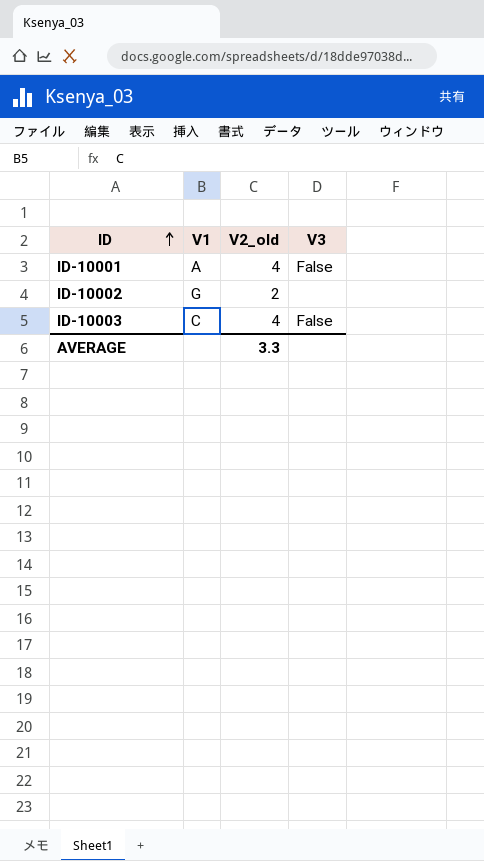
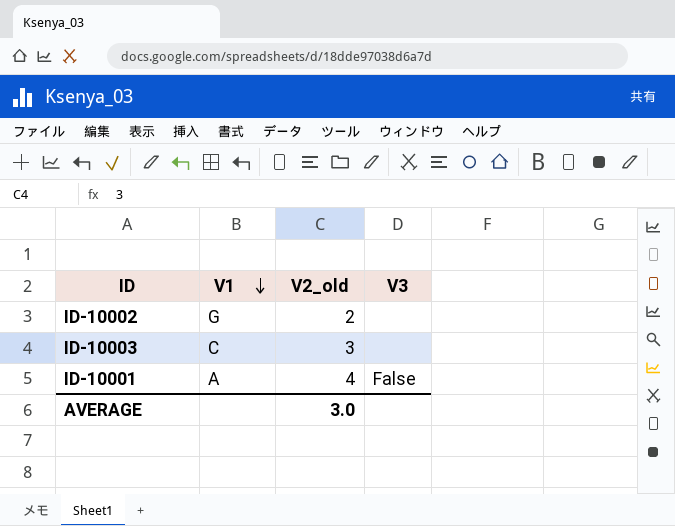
row order: ID ascending -> V1 descending
ID-10003 | V2_old: 4 -> 3
ID-10003 | V3: False -> none
AVERAGE | V2_old: 3.3 -> 3.0

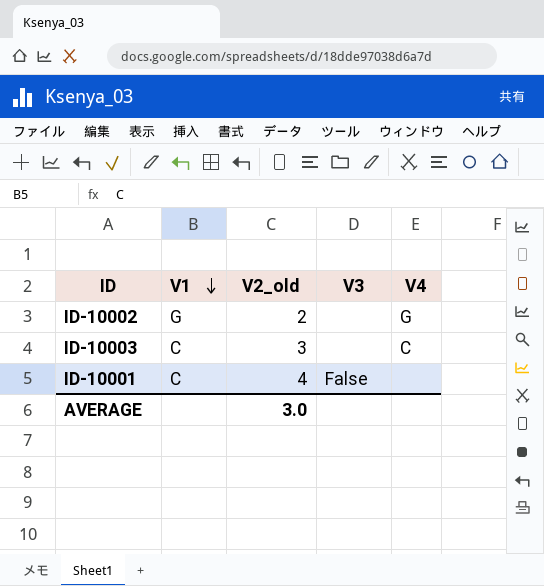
column V4 | position: none -> 5
ID-10001 | V1: A -> C

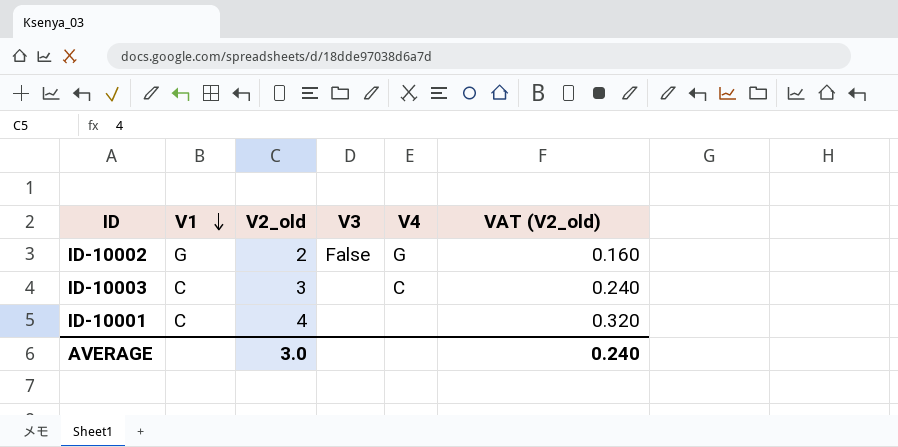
column VAT (V2_old) | formula: none -> [V2_old] * 0.08
ID-10002 | V3: none -> False
ID-10001 | V3: False -> none

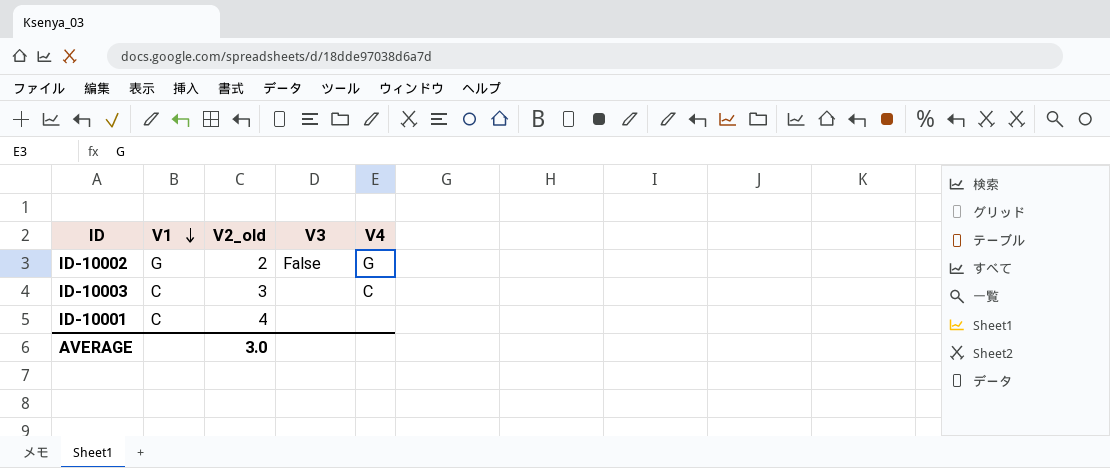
column VAT (V2_old) | formula: [V2_old] * 0.08 -> none

